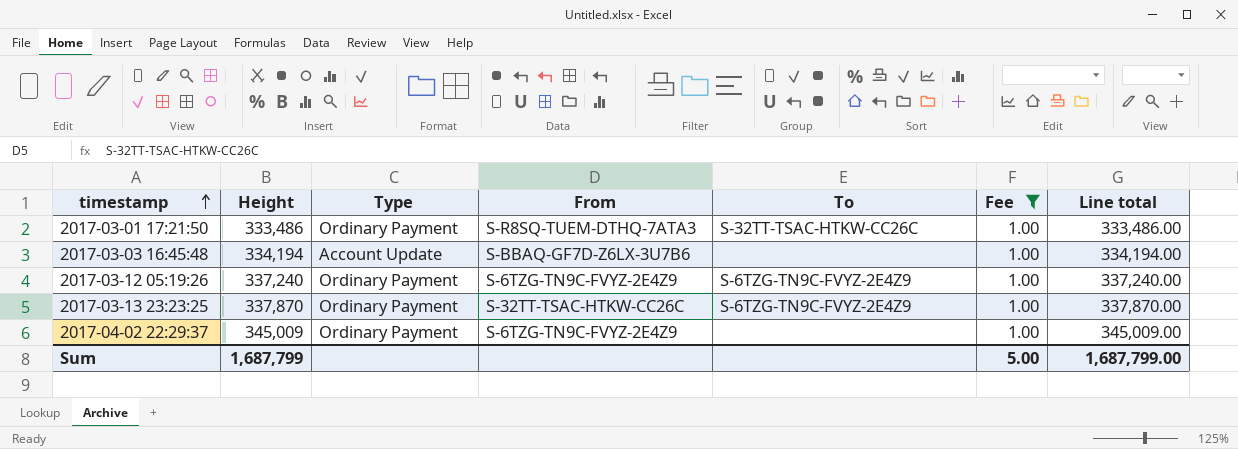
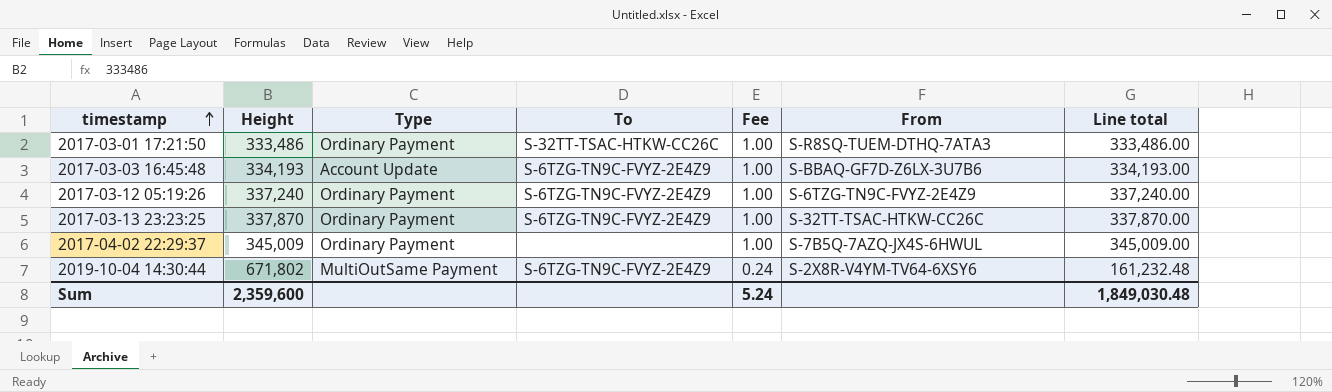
filter: Fee = 1.00 -> none
column From | position: 4 -> 6
2017-03-03 16:45:48 | Height: 334,194 -> 334,193
2017-03-03 16:45:48 | To: none -> S-6TZG-TN9C-FVYZ-2E4Z9
2017-03-03 16:45:48 | Line total: 334,194.00 -> 334,193.00
2017-04-02 22:29:37 | From: S-6TZG-TN9C-FVYZ-2E4Z9 -> S-7B5Q-7AZQ-JX4S-6HWUL
Sum | Height: 1,687,799 -> 2,359,600
Sum | Fee: 5.00 -> 5.24
Sum | Line total: 1,687,799.00 -> 1,849,030.48

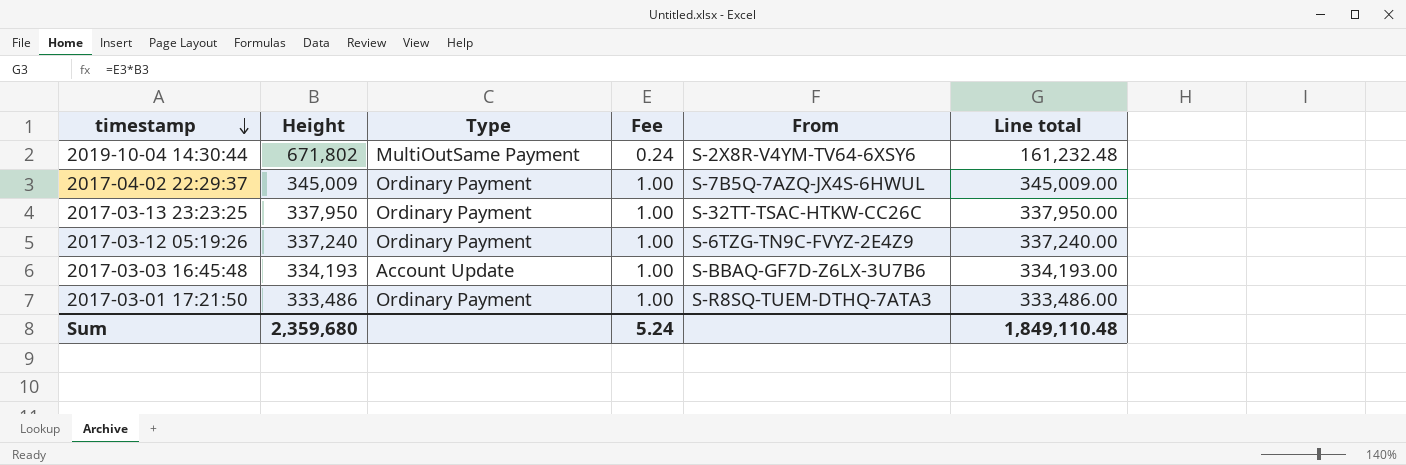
row order: timestamp ascending -> timestamp descending
column To | position: 4 -> none
2017-03-13 23:23:25 | Height: 337,870 -> 337,950
2017-03-13 23:23:25 | Line total: 337,870.00 -> 337,950.00
Sum | Height: 2,359,600 -> 2,359,680
Sum | Line total: 1,849,030.48 -> 1,849,110.48

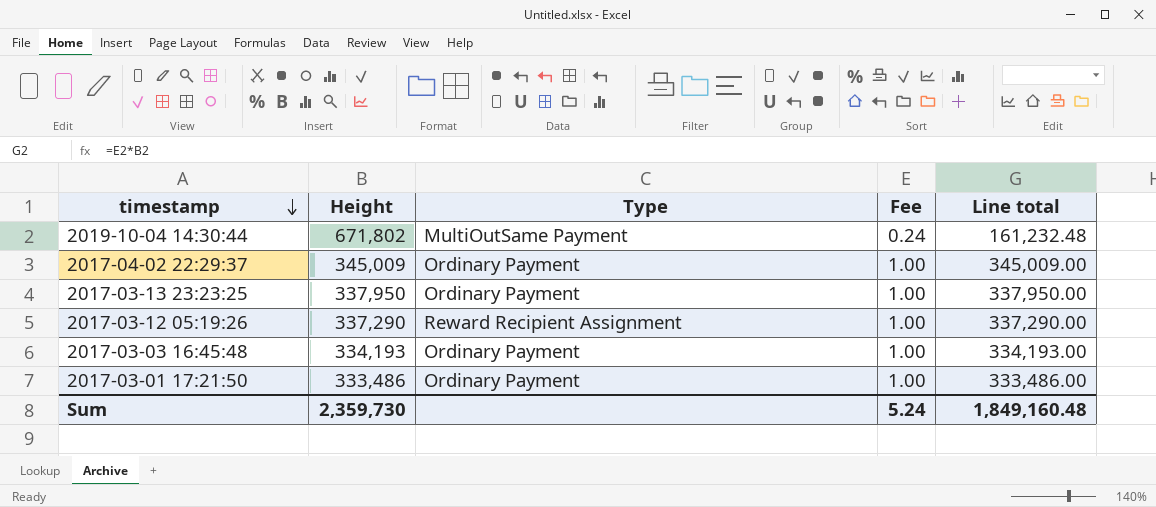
column From | position: 5 -> none
2017-03-12 05:19:26 | Height: 337,240 -> 337,290
2017-03-12 05:19:26 | Type: Ordinary Payment -> Reward Recipient Assignment
2017-03-12 05:19:26 | Line total: 337,240.00 -> 337,290.00
2017-03-03 16:45:48 | Type: Account Update -> Ordinary Payment
Sum | Height: 2,359,680 -> 2,359,730
Sum | Line total: 1,849,110.48 -> 1,849,160.48

